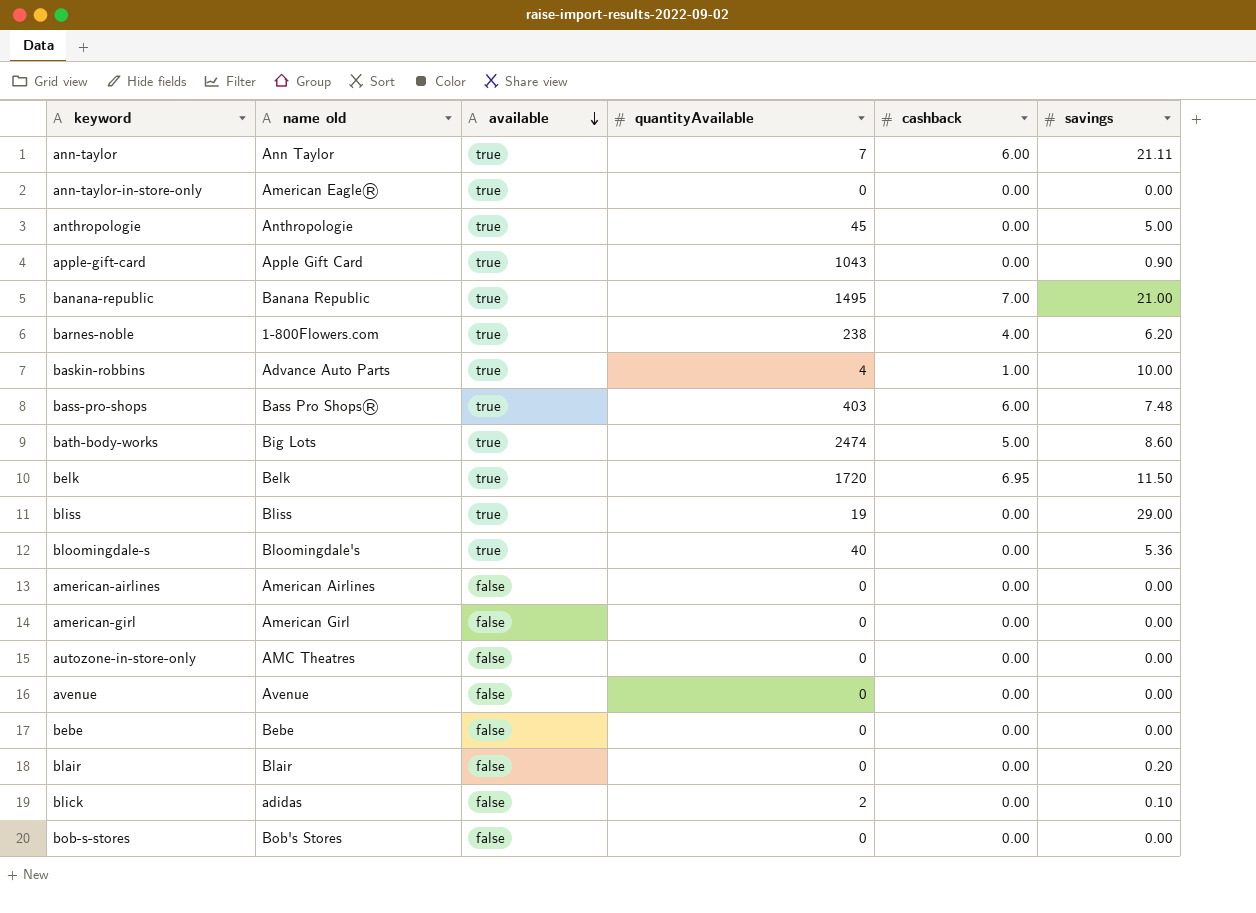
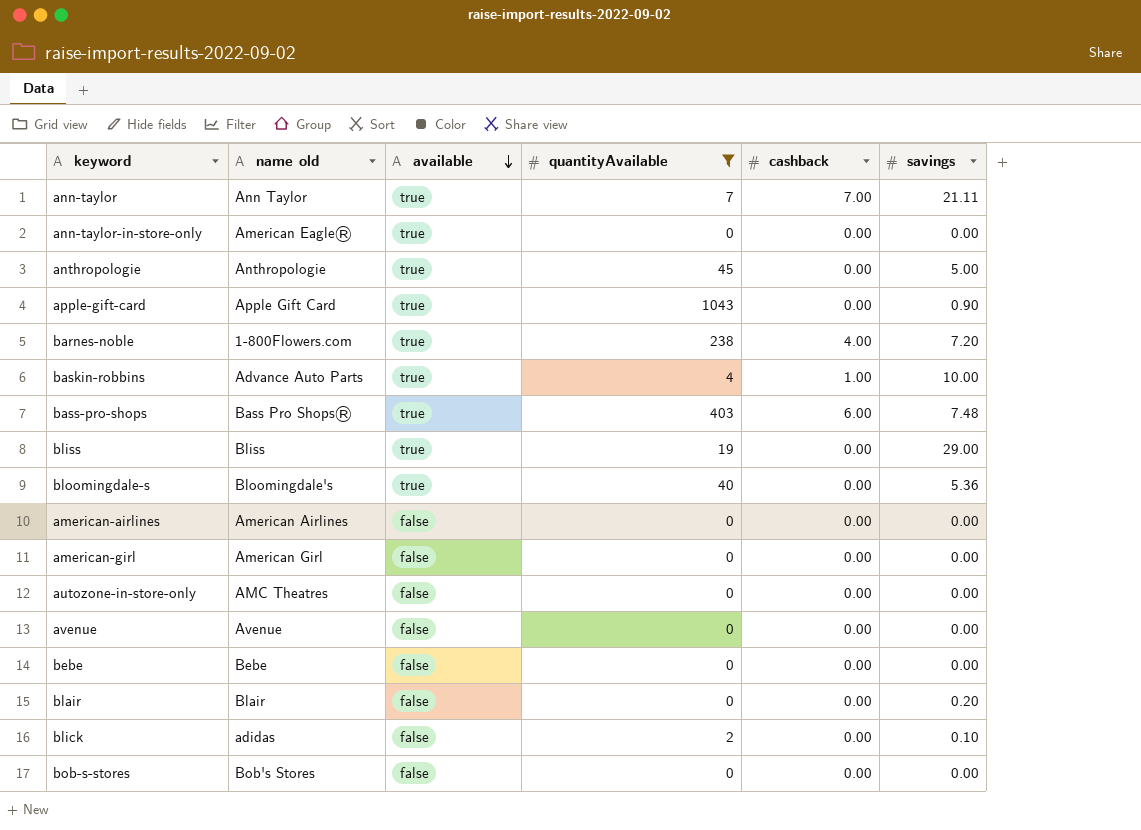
filter: none -> quantityAvailable <= 1043
ann-taylor | cashback: 6.00 -> 7.00
barnes-noble | savings: 6.20 -> 7.20

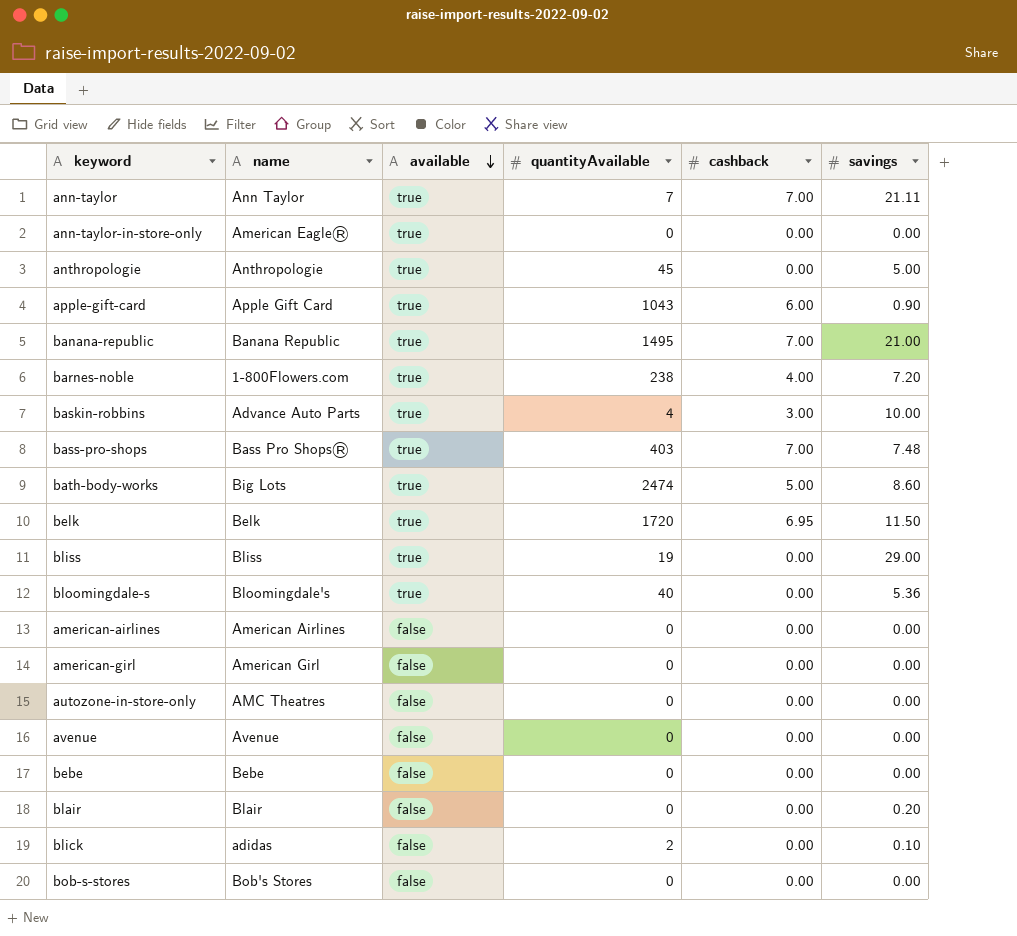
filter: quantityAvailable <= 1043 -> none
column name: name old -> name
apple-gift-card | cashback: 0.00 -> 6.00
baskin-robbins | cashback: 1.00 -> 3.00
bass-pro-shops | cashback: 6.00 -> 7.00

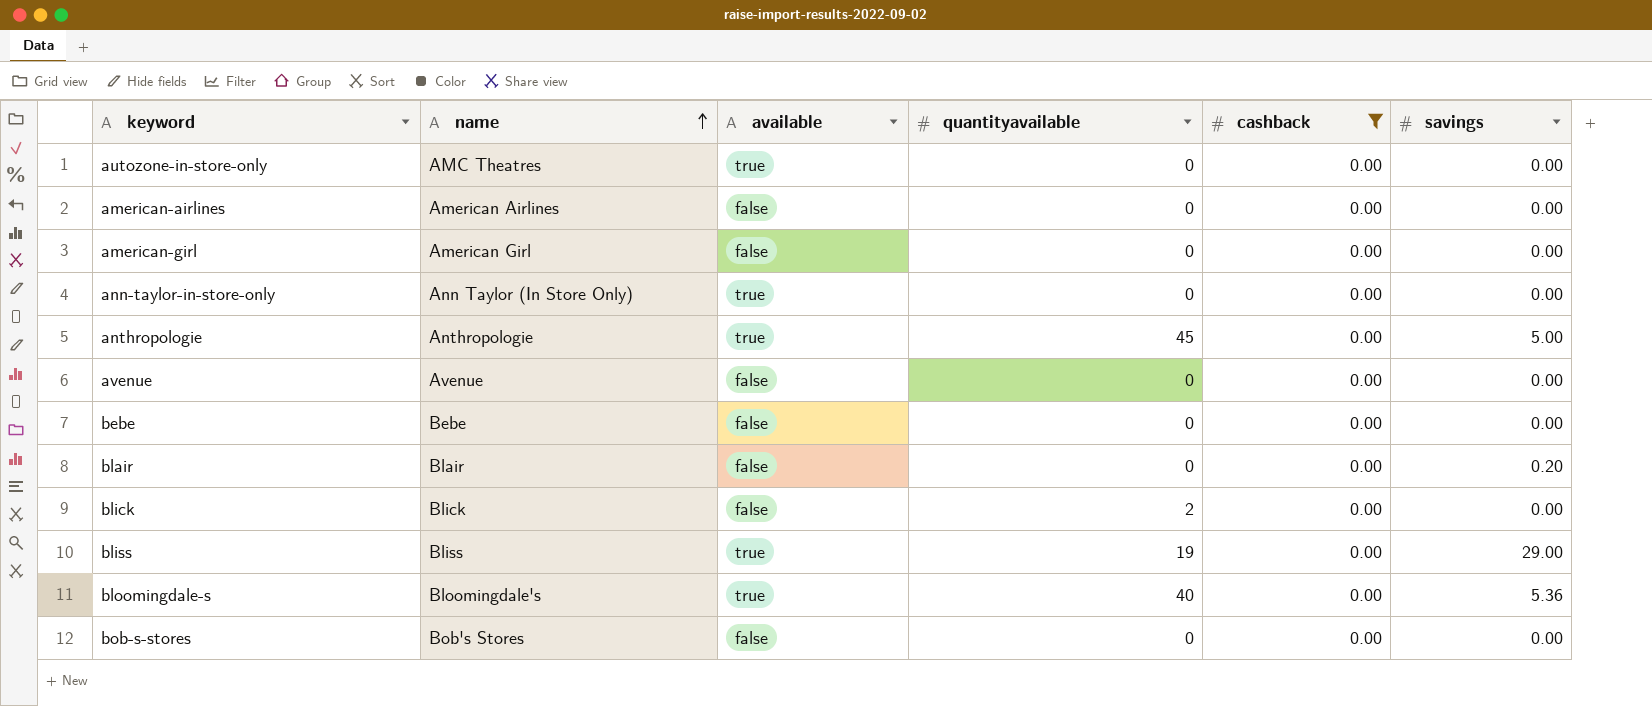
filter: none -> cashback = 0.00
row order: available descending -> name ascending
column name: quantityAvailable -> quantityavailable
autozone-in-store-only | available: false -> true
ann-taylor-in-store-only | name: American Eagle® -> Ann Taylor (In Store Only)
blick | name: adidas -> Blick
blick | savings: 0.10 -> 0.00

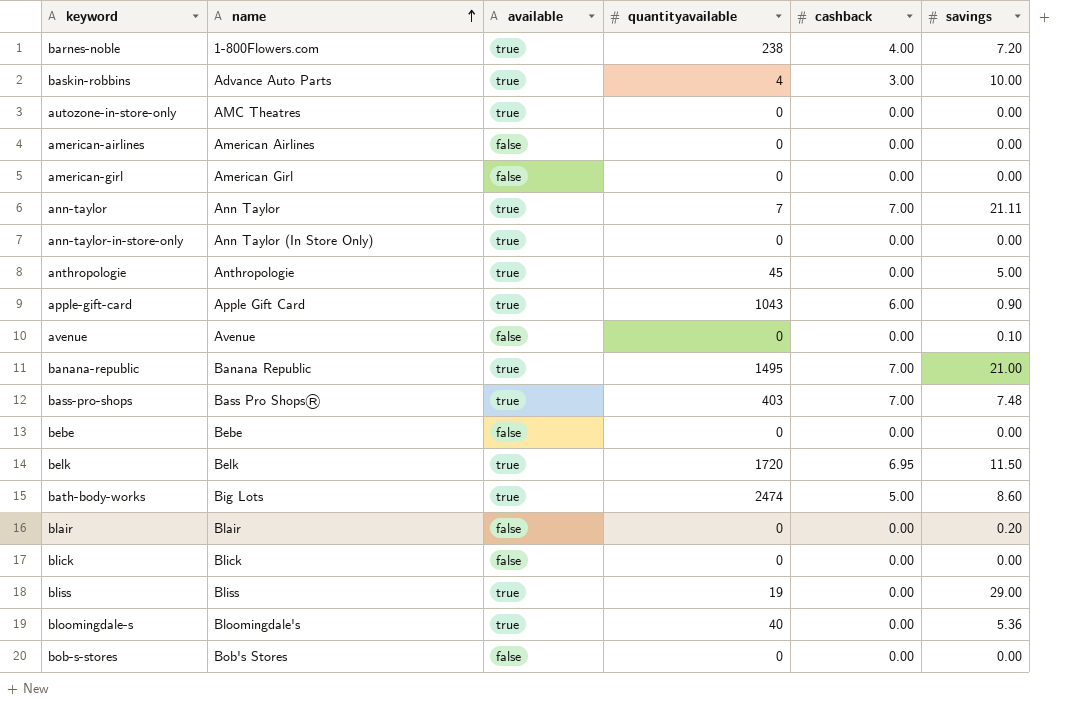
filter: cashback = 0.00 -> none
avenue | savings: 0.00 -> 0.10
blick | quantityavailable: 2 -> 0

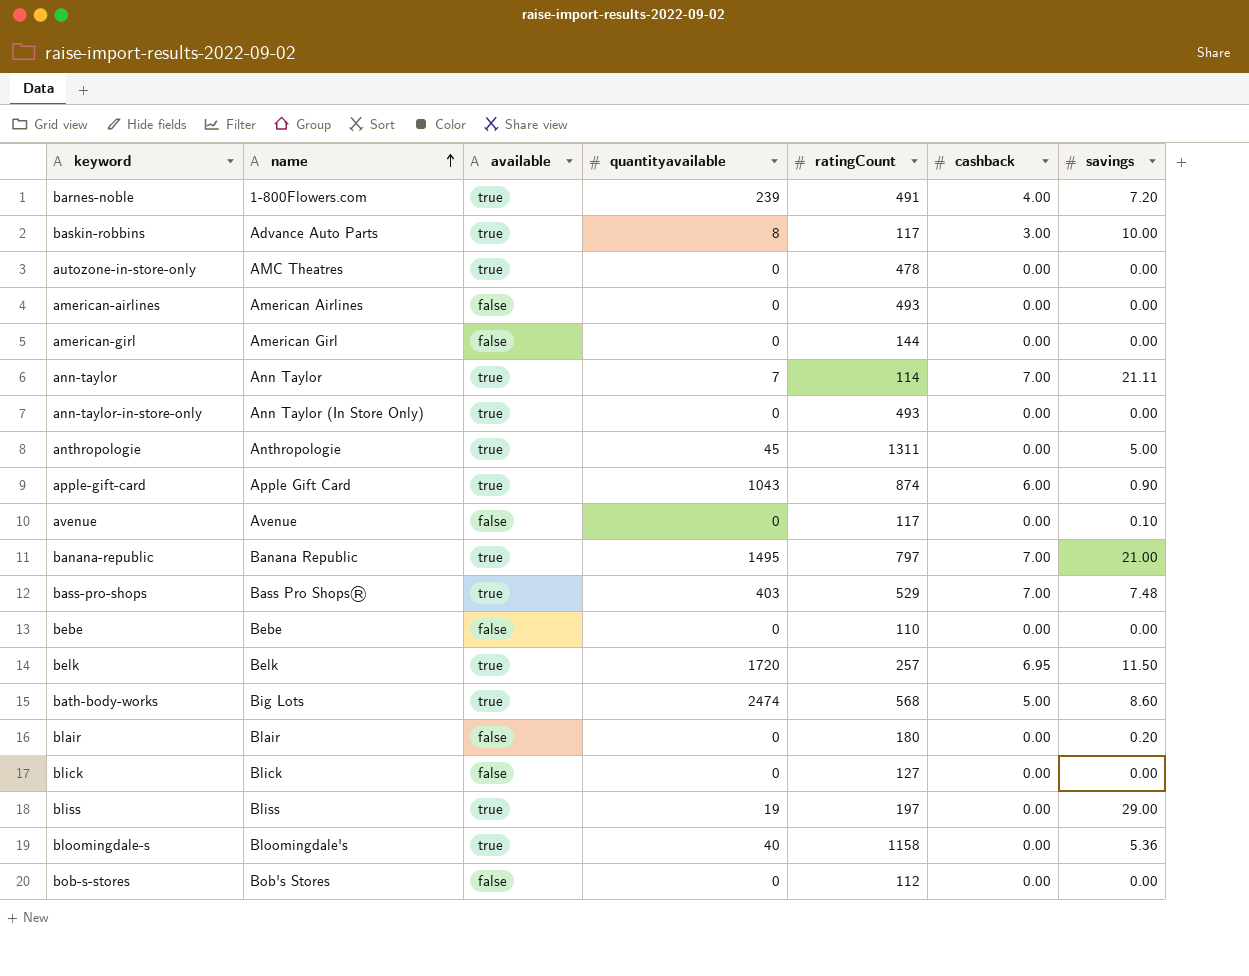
column ratingCount | position: none -> 5
barnes-noble | quantityavailable: 238 -> 239
baskin-robbins | quantityavailable: 4 -> 8

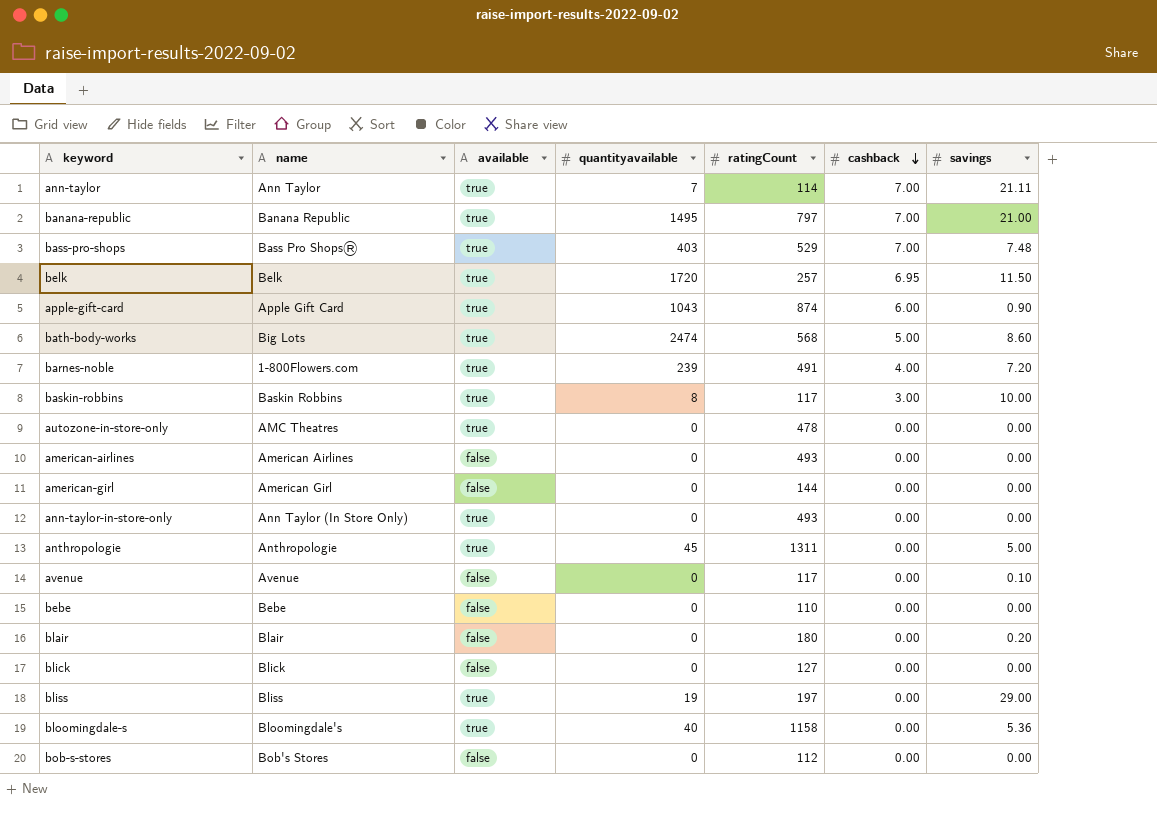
row order: name ascending -> cashback descending
baskin-robbins | name: Advance Auto Parts -> Baskin Robbins

